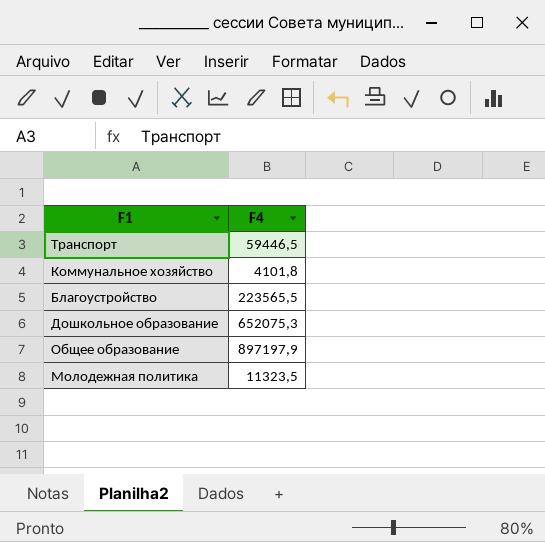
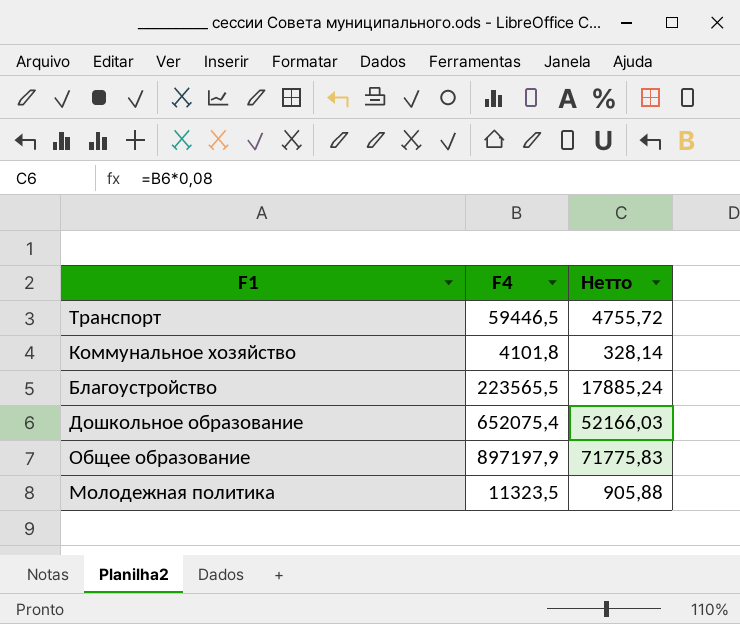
column Нетто | formula: none -> [F4] * 0,08
Дошкольное образование | F4: 652075,3 -> 652075,4

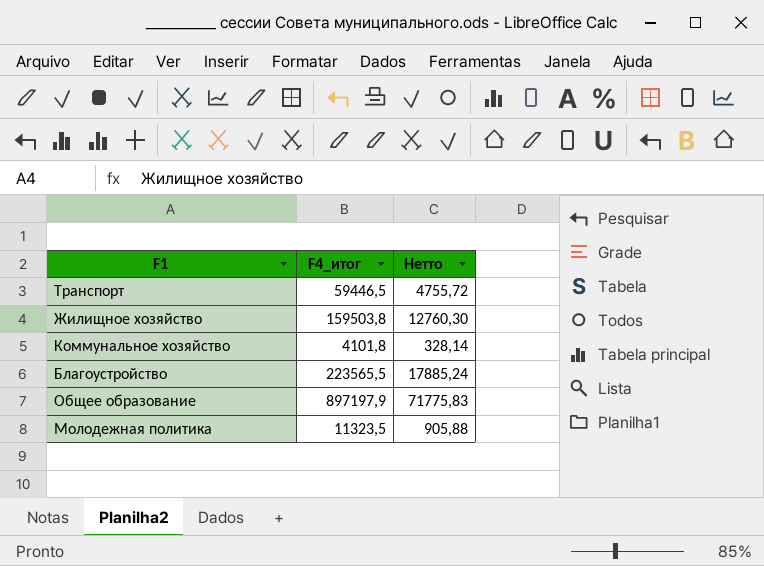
column name: F4 -> F4_итог
row Дошкольное образование: 652075,4 | 52166,03 -> none
row Жилищное хозяйство: none -> 159503,8 | 12760,30

